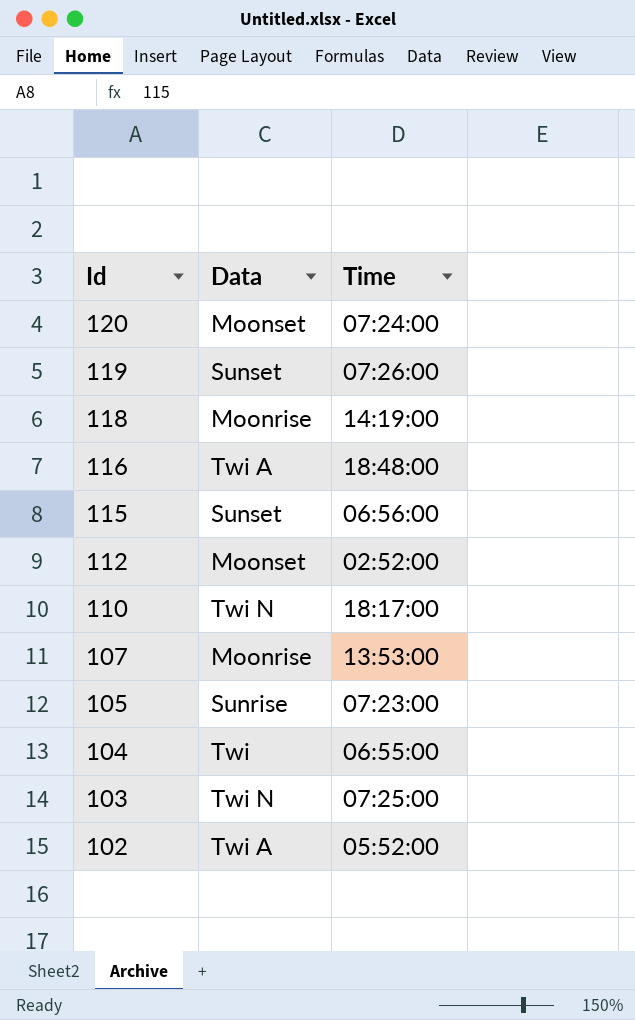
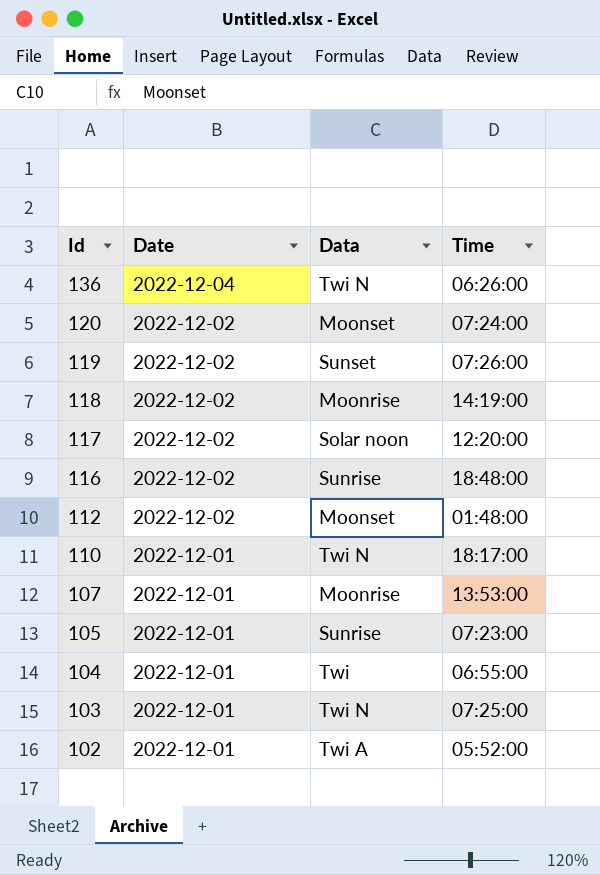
column Date | position: none -> 2
row 115: Sunset | 06:56:00 -> none
row 136: none -> 2022-12-04 | Twi N | 06:26:00
row 117: none -> 2022-12-02 | Solar noon | 12:20:00
116 | Data: Twi A -> Sunrise
112 | Time: 02:52:00 -> 01:48:00

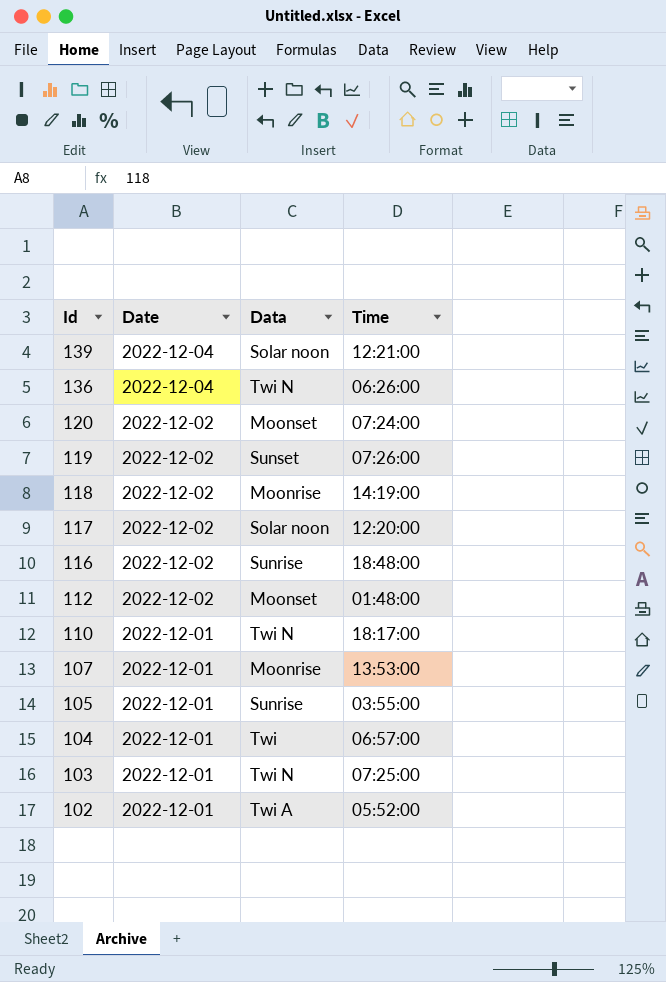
row 139: none -> 2022-12-04 | Solar noon | 12:21:00
105 | Time: 07:23:00 -> 03:55:00
104 | Time: 06:55:00 -> 06:57:00

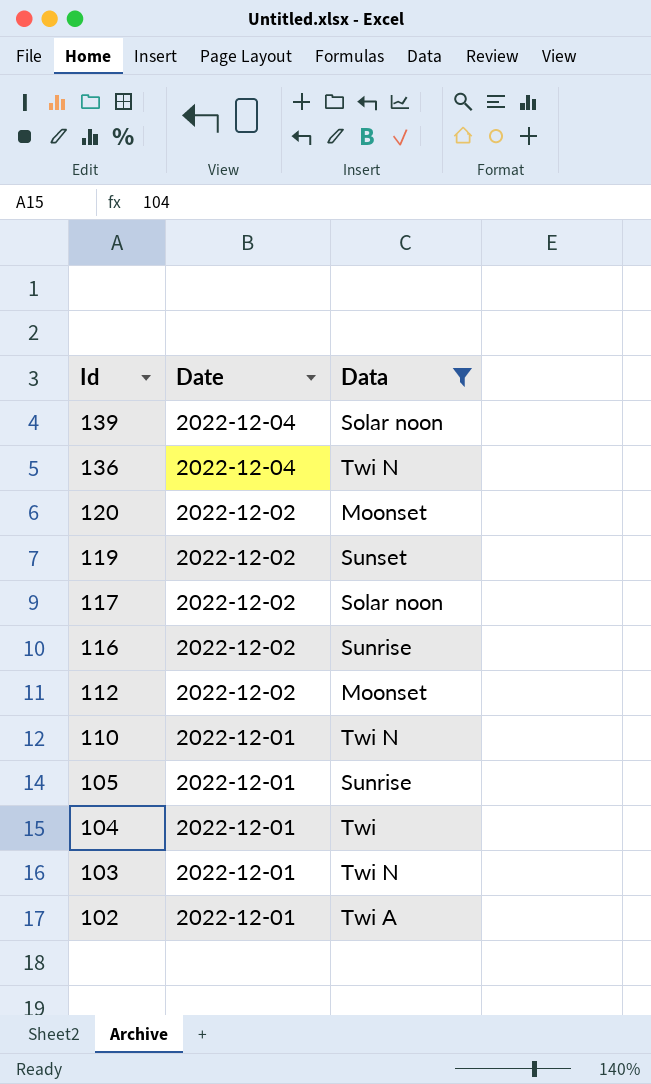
filter: none -> Data != Moonrise
column Time | position: 4 -> none

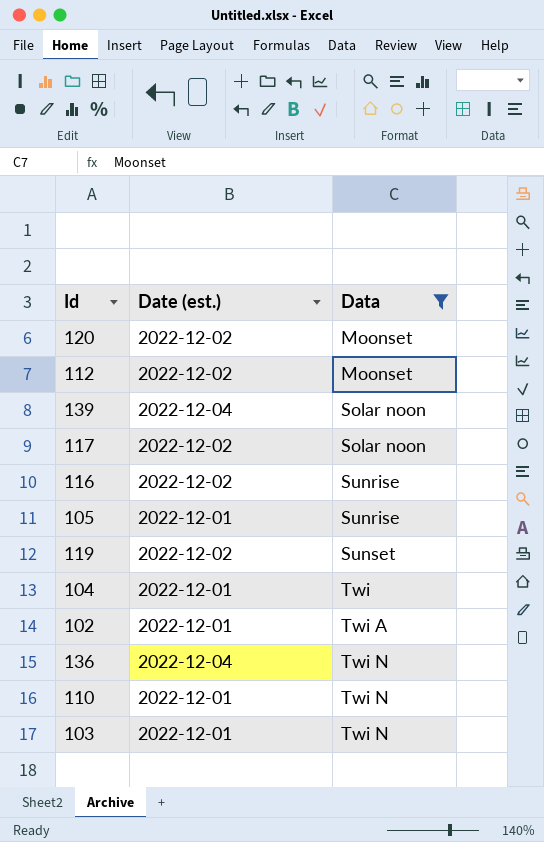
row order: Id descending -> Data ascending
column name: Date -> Date (est.)

